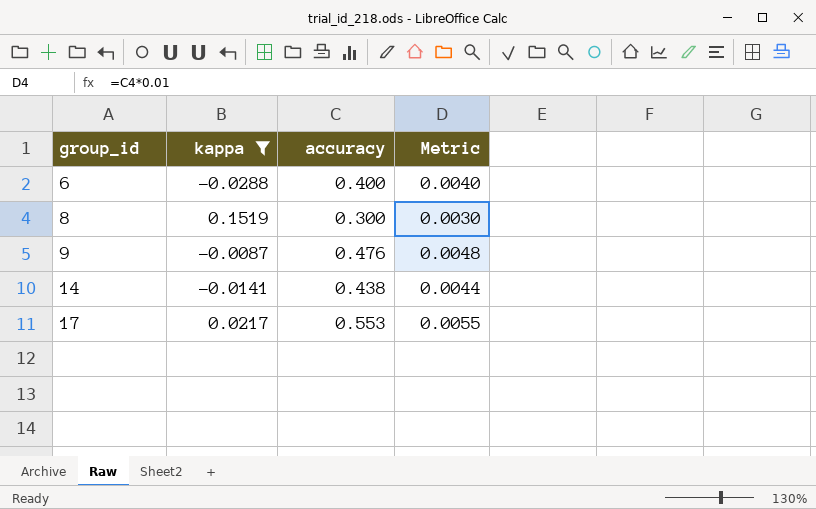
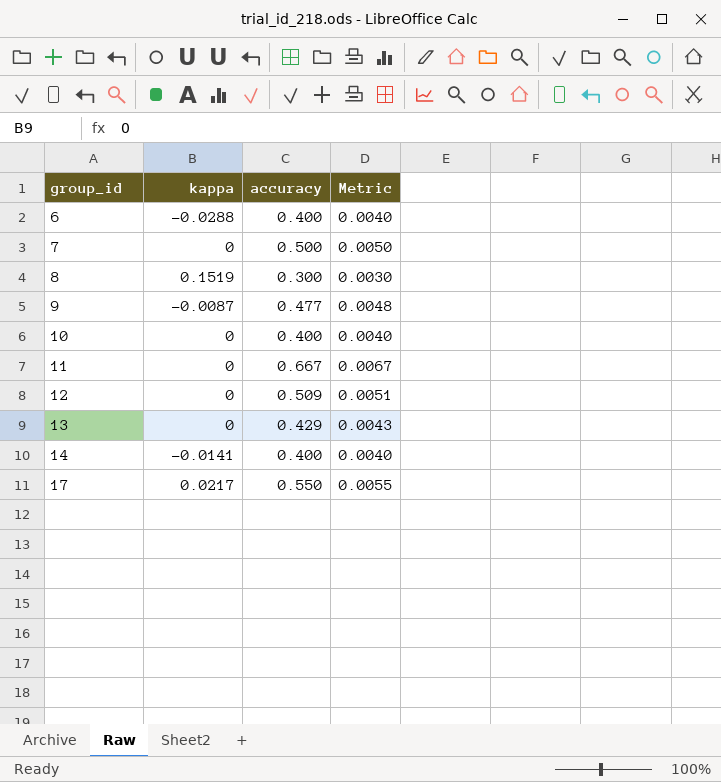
filter: kappa != 0 -> none
9 | accuracy: 0.476 -> 0.477
14 | accuracy: 0.438 -> 0.400
14 | Metric: 0.0044 -> 0.0040
17 | accuracy: 0.553 -> 0.550

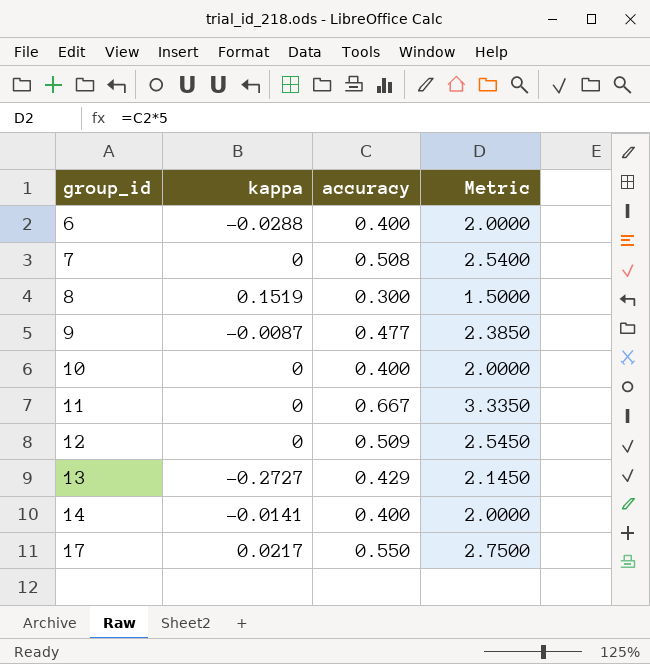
column Metric | formula: [accuracy] * 0.01 -> [accuracy] * 5
7 | accuracy: 0.500 -> 0.508
13 | kappa: 0 -> -0.2727

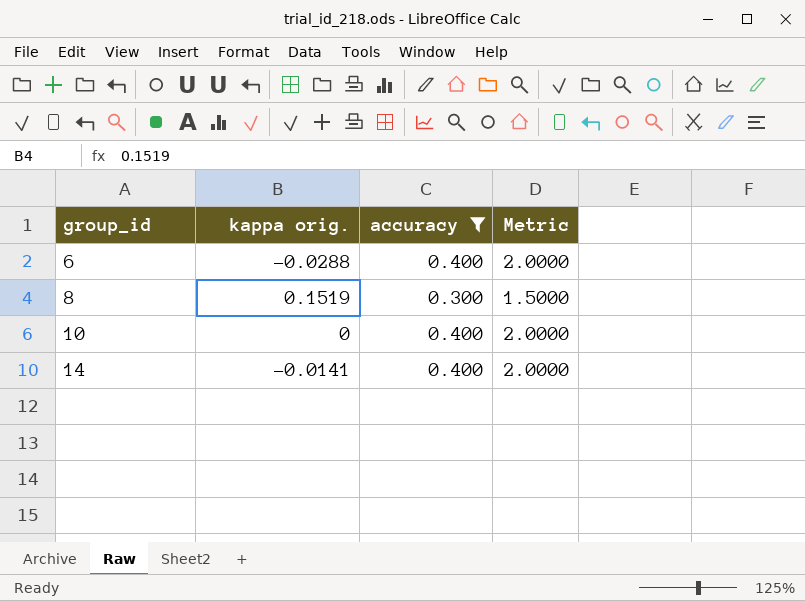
filter: none -> accuracy <= 0.400
column name: kappa -> kappa orig.

